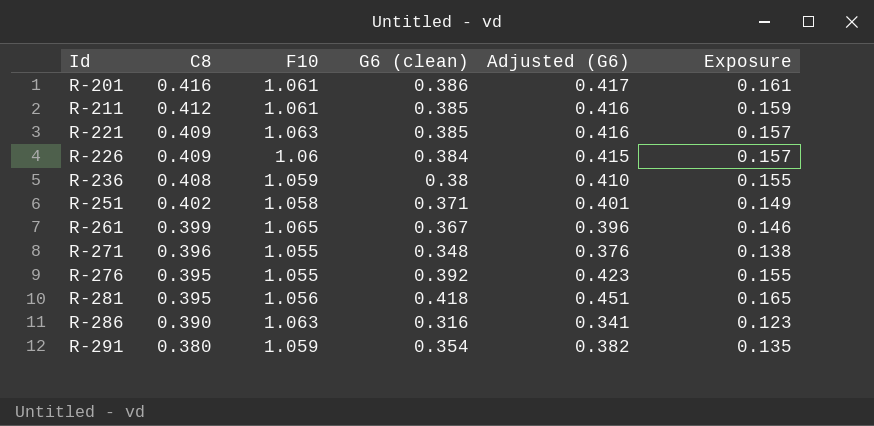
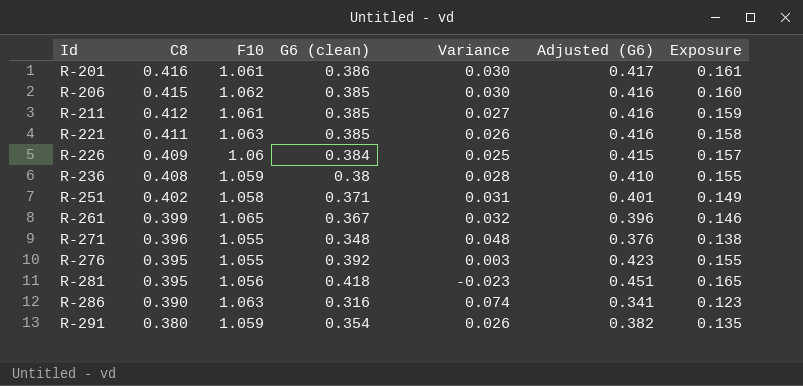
column Variance | formula: none -> [C8] - [G6 (clean)]
row R-206: none -> 0.415 | 1.062 | 0.385 | 0.030 | 0.416 | 0.160
R-221 | C8: 0.409 -> 0.411
R-221 | Exposure: 0.157 -> 0.158

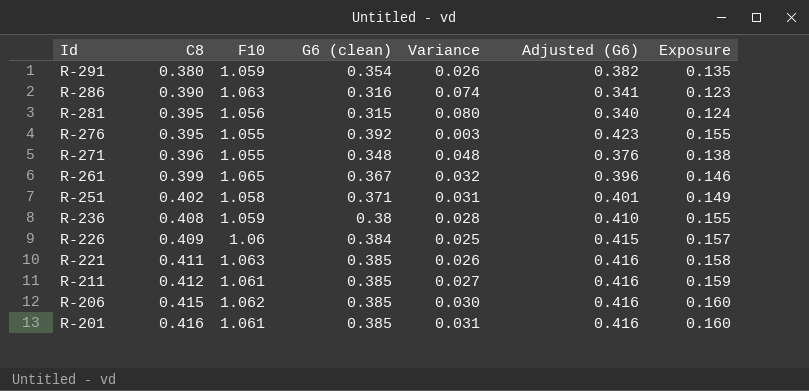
row order: Id ascending -> Id descending
R-281 | G6 (clean): 0.418 -> 0.315
R-281 | Variance: -0.023 -> 0.080
R-281 | Adjusted (G6): 0.451 -> 0.340
R-281 | Exposure: 0.165 -> 0.124
R-201 | G6 (clean): 0.386 -> 0.385
R-201 | Variance: 0.030 -> 0.031
R-201 | Adjusted (G6): 0.417 -> 0.416
R-201 | Exposure: 0.161 -> 0.160

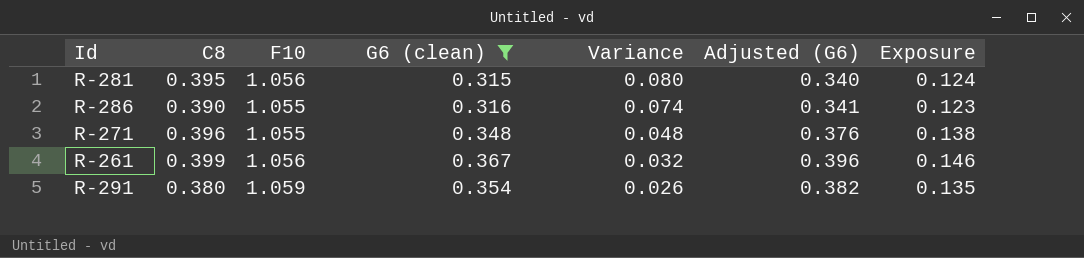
filter: none -> G6 (clean) <= 0.367
row order: Id descending -> Variance descending
R-286 | F10: 1.063 -> 1.055
R-261 | F10: 1.065 -> 1.056

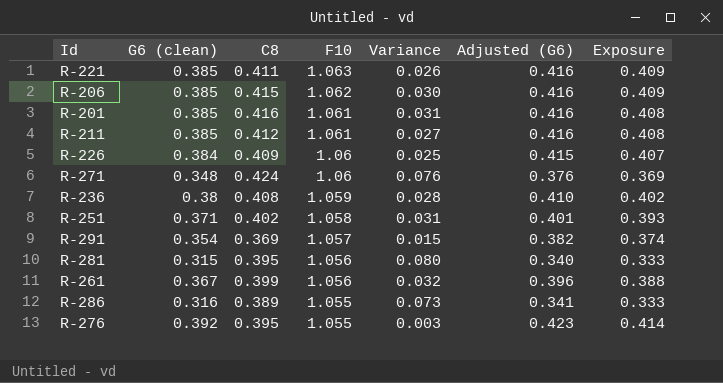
filter: G6 (clean) <= 0.367 -> none
row order: Variance descending -> F10 descending
column G6 (clean) | position: 4 -> 2
column Exposure | formula: [C8] * [G6 (clean)] -> [G6 (clean)] * [F10]
R-271 | C8: 0.396 -> 0.424
R-271 | F10: 1.055 -> 1.06
R-271 | Variance: 0.048 -> 0.076
R-291 | C8: 0.380 -> 0.369
R-291 | F10: 1.059 -> 1.057
R-291 | Variance: 0.026 -> 0.015
R-286 | C8: 0.390 -> 0.389
R-286 | Variance: 0.074 -> 0.073

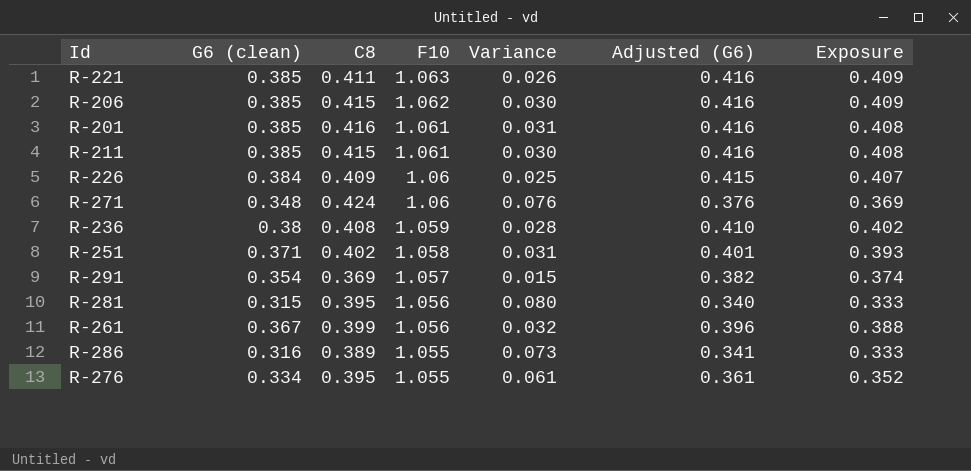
R-211 | C8: 0.412 -> 0.415
R-211 | Variance: 0.027 -> 0.030
R-276 | G6 (clean): 0.392 -> 0.334
R-276 | Variance: 0.003 -> 0.061
R-276 | Adjusted (G6): 0.423 -> 0.361
R-276 | Exposure: 0.414 -> 0.352

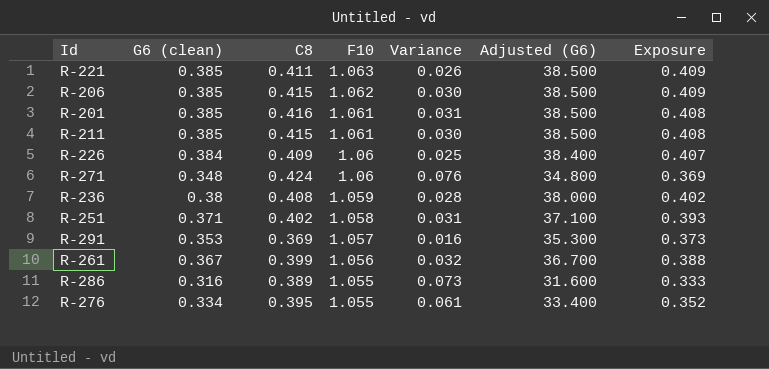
column Adjusted (G6) | formula: [G6 (clean)] * 1.08 -> [G6 (clean)] * 100
row R-281: 0.315 | 0.395 | 1.056 | 0.080 | 0.340 | 0.333 -> none
R-291 | G6 (clean): 0.354 -> 0.353
R-291 | Variance: 0.015 -> 0.016
R-291 | Exposure: 0.374 -> 0.373

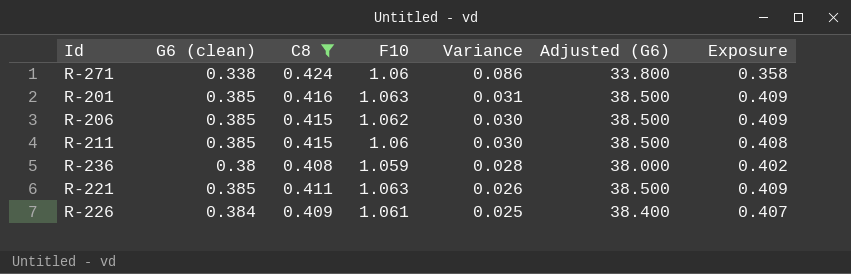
filter: none -> C8 >= 0.408
row order: F10 descending -> Variance descending
R-271 | G6 (clean): 0.348 -> 0.338
R-271 | Variance: 0.076 -> 0.086
R-271 | Adjusted (G6): 34.800 -> 33.800
R-271 | Exposure: 0.369 -> 0.358
R-201 | F10: 1.061 -> 1.063
R-201 | Exposure: 0.408 -> 0.409
R-211 | F10: 1.061 -> 1.06
R-226 | F10: 1.06 -> 1.061

